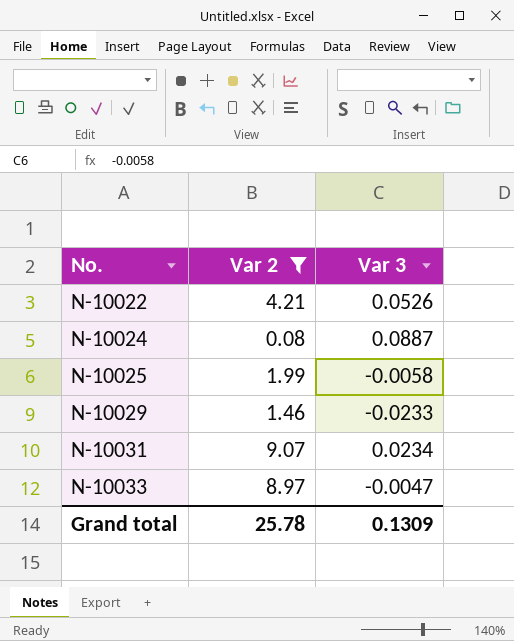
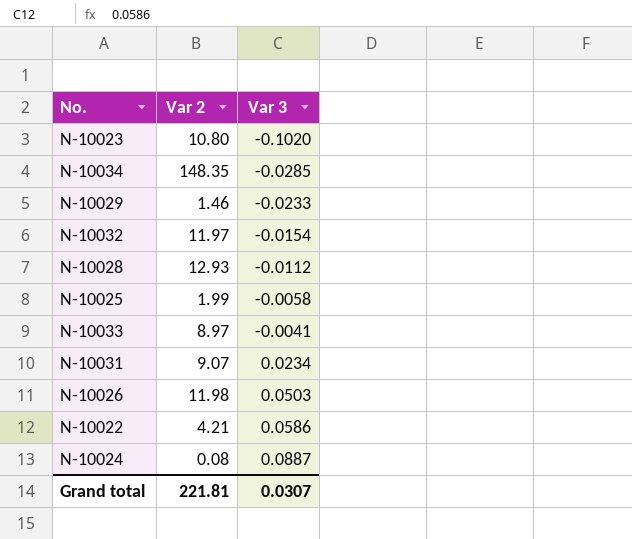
filter: Var 2 <= 9.07 -> none
row order: No. ascending -> Var 3 ascending
N-10033 | Var 3: -0.0047 -> -0.0041
N-10022 | Var 3: 0.0526 -> 0.0586
Grand total | Var 2: 25.78 -> 221.81
Grand total | Var 3: 0.1309 -> 0.0307

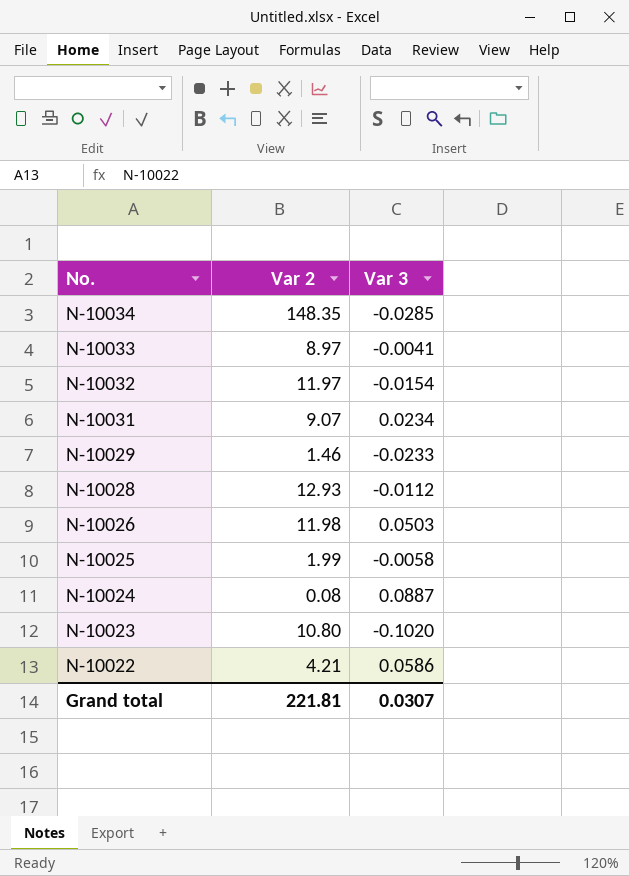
row order: Var 3 ascending -> No. descending

